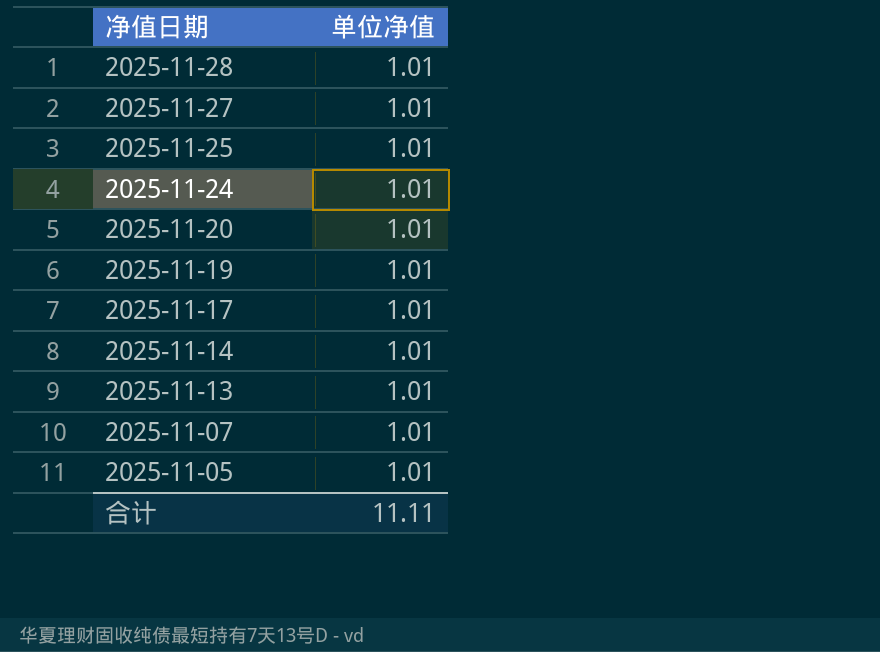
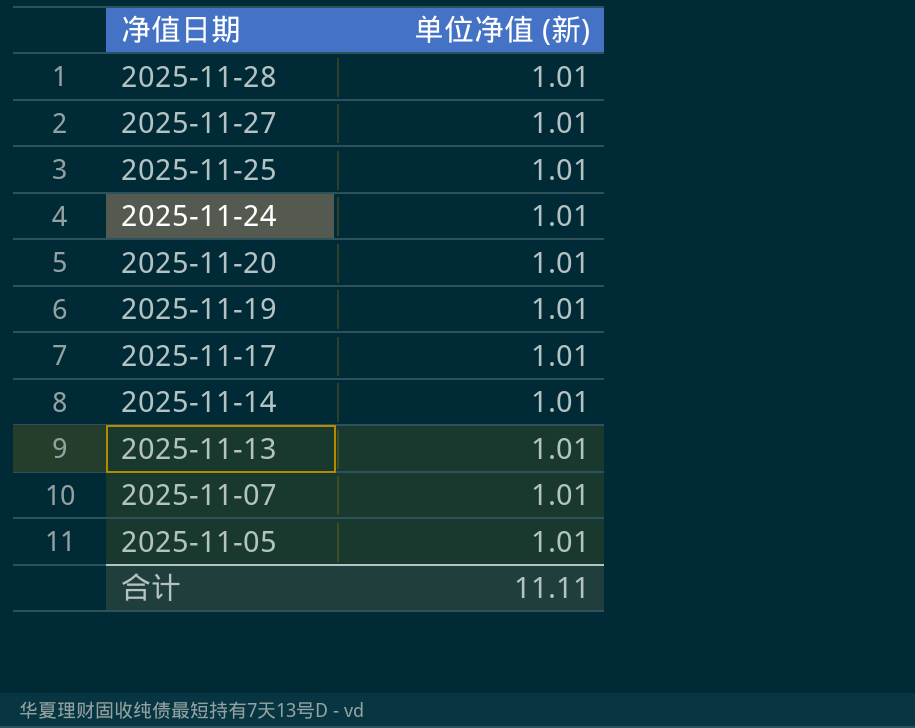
column name: 单位净值 -> 单位净值 (新)

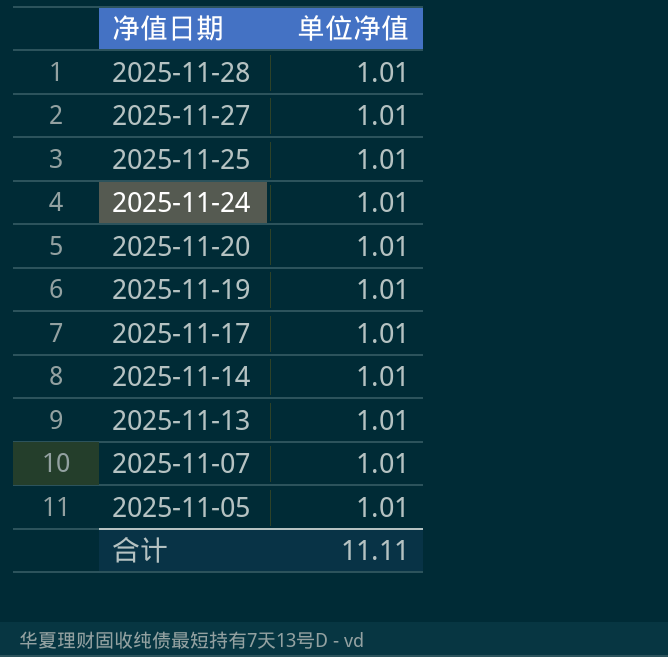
column name: 单位净值 (新) -> 单位净值

